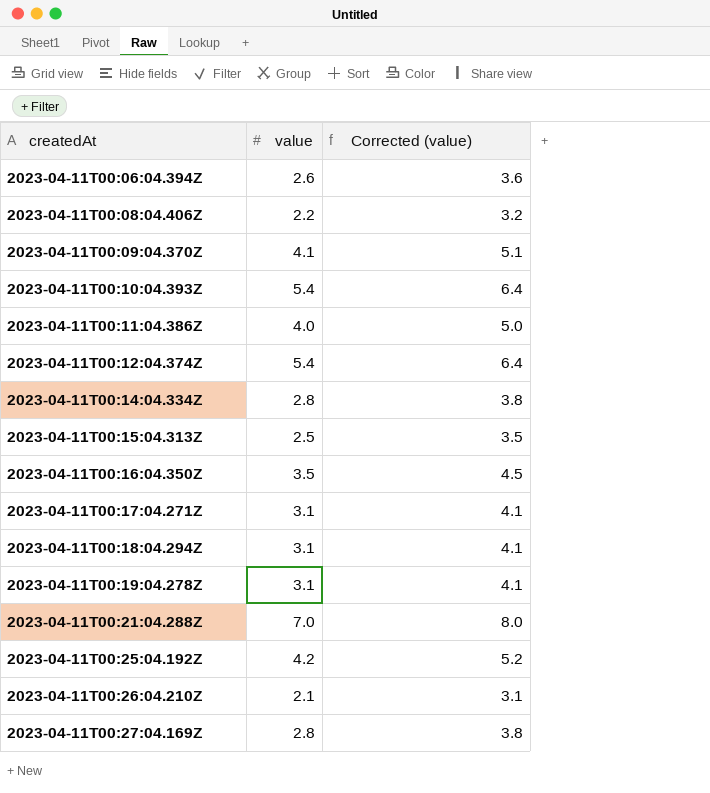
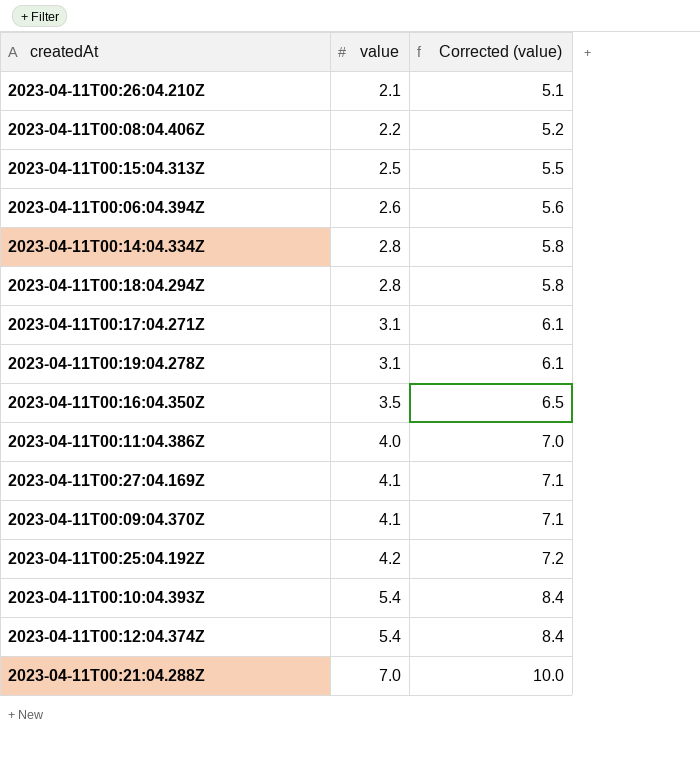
row order: createdAt ascending -> value ascending
column Corrected (value) | formula: [value] + 1 -> [value] + 3
2023-04-11T00:18:04.294Z | value: 3.1 -> 2.8
2023-04-11T00:27:04.169Z | value: 2.8 -> 4.1

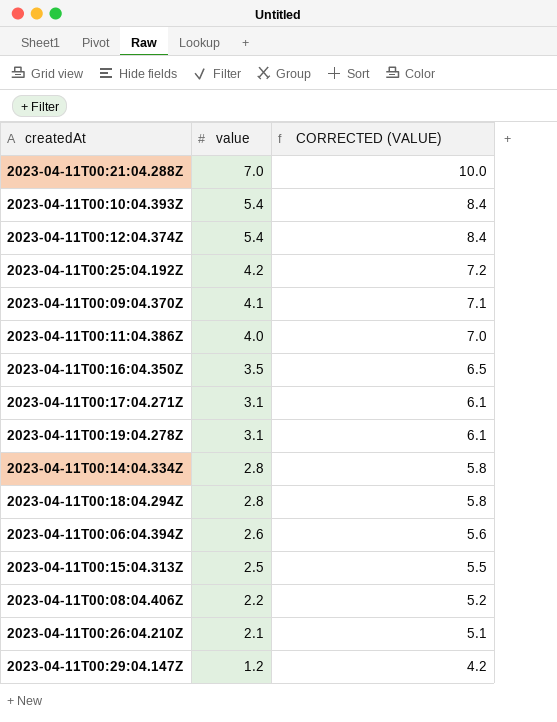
row order: value ascending -> value descending
column name: Corrected (value) -> CORRECTED (VALUE)
row 2023-04-11T00:27:04.169Z: 4.1 | 7.1 -> none
row 2023-04-11T00:29:04.147Z: none -> 1.2 | 4.2

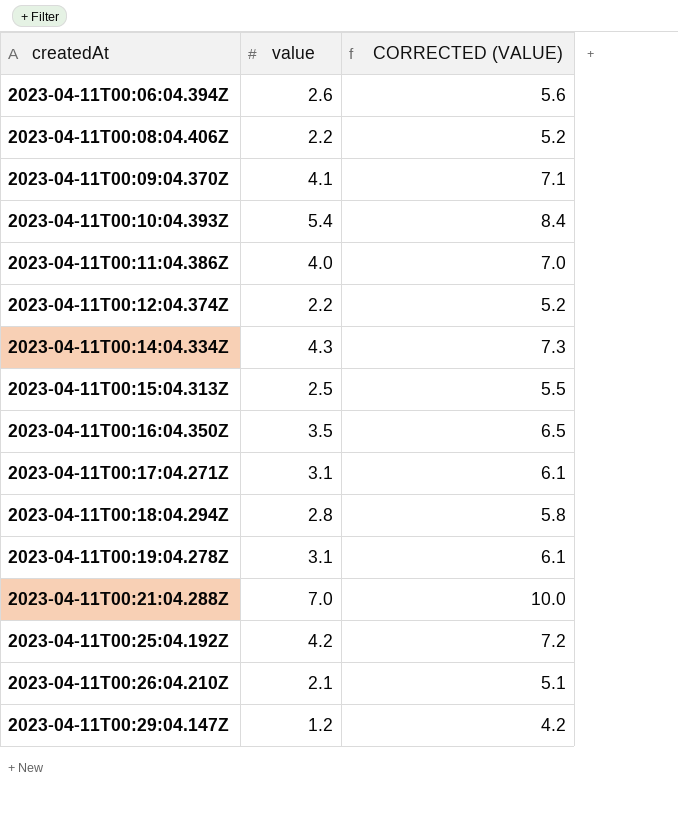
row order: value descending -> createdAt ascending
2023-04-11T00:12:04.374Z | value: 5.4 -> 2.2
2023-04-11T00:12:04.374Z | CORRECTED (VALUE): 8.4 -> 5.2
2023-04-11T00:14:04.334Z | value: 2.8 -> 4.3
2023-04-11T00:14:04.334Z | CORRECTED (VALUE): 5.8 -> 7.3

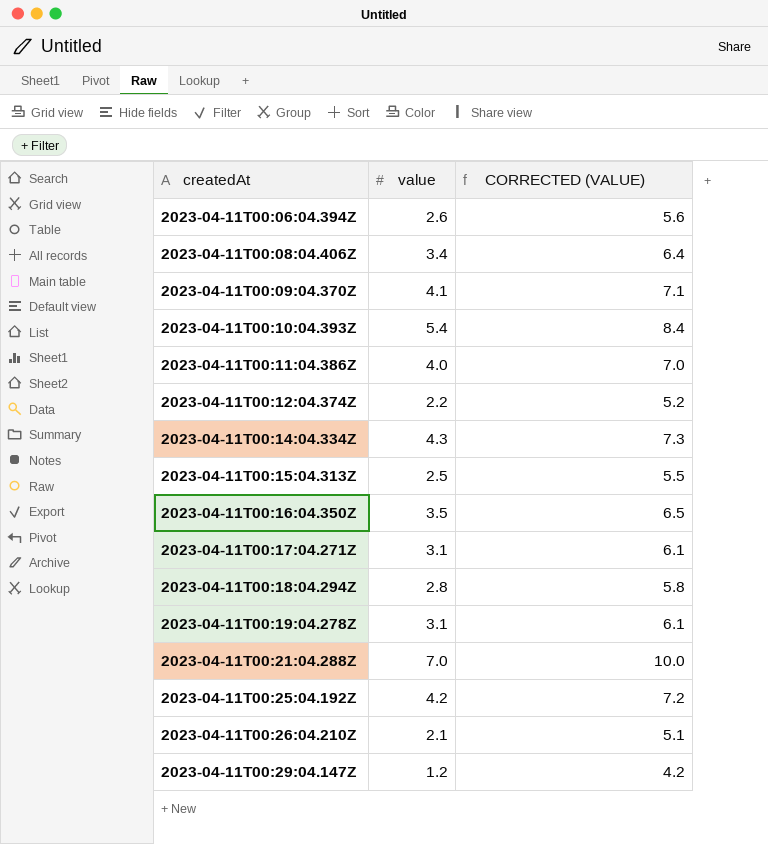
2023-04-11T00:08:04.406Z | value: 2.2 -> 3.4
2023-04-11T00:08:04.406Z | CORRECTED (VALUE): 5.2 -> 6.4

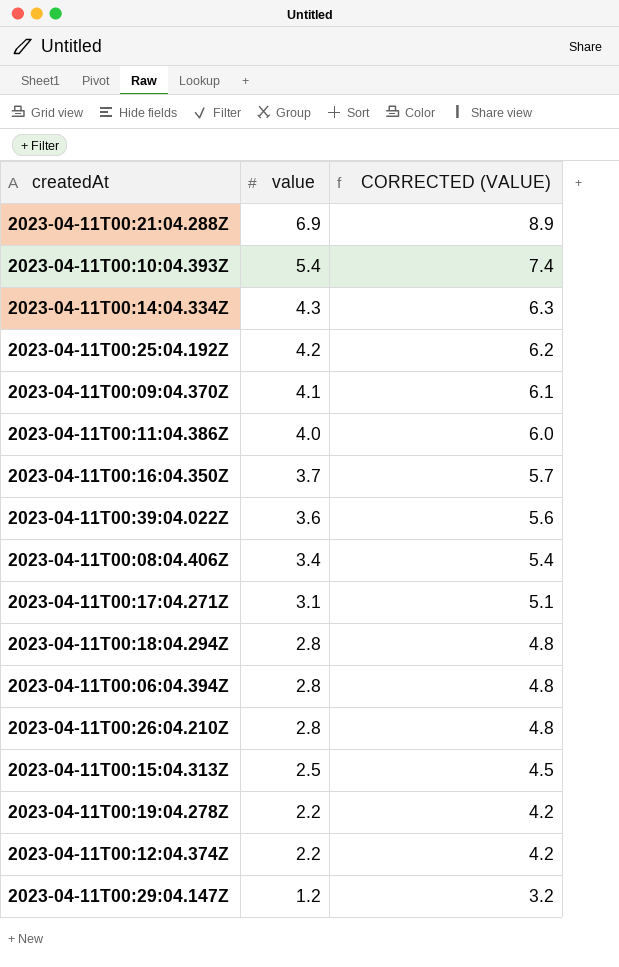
row order: createdAt ascending -> value descending
column CORRECTED (VALUE) | formula: [value] + 3 -> [value] + 2
2023-04-11T00:21:04.288Z | value: 7.0 -> 6.9
2023-04-11T00:16:04.350Z | value: 3.5 -> 3.7
row 2023-04-11T00:39:04.022Z: none -> 3.6 | 5.6
2023-04-11T00:06:04.394Z | value: 2.6 -> 2.8
2023-04-11T00:26:04.210Z | value: 2.1 -> 2.8
2023-04-11T00:19:04.278Z | value: 3.1 -> 2.2

